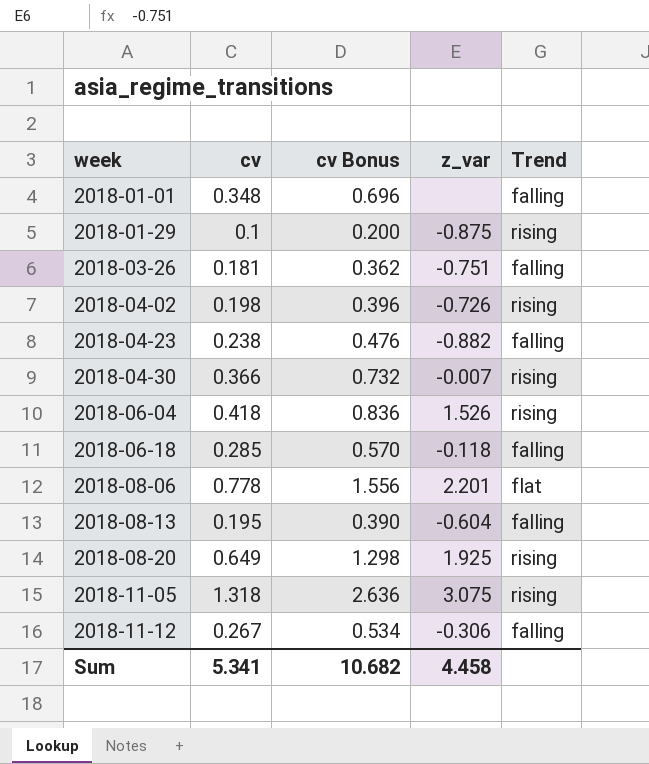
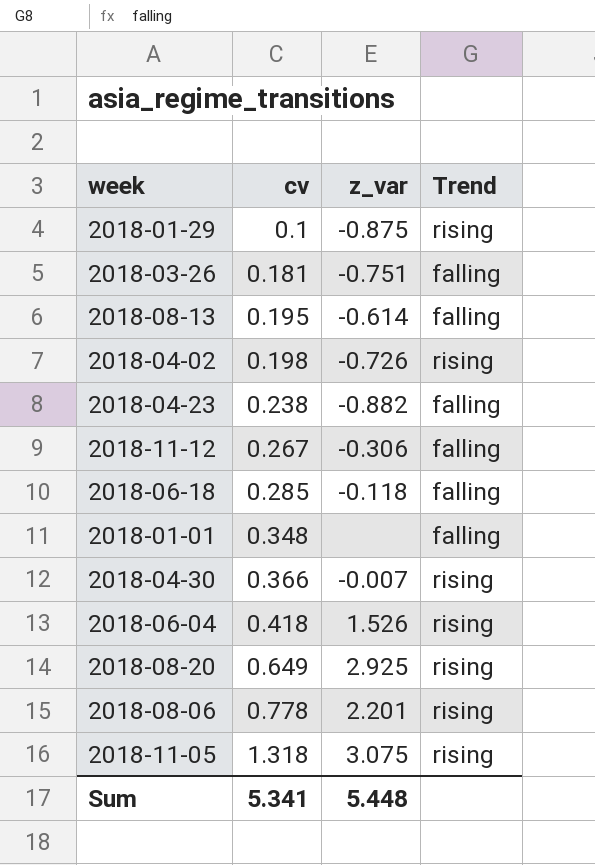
row order: week ascending -> cv ascending
column cv Bonus | formula: [cv] * 2 -> none
2018-08-13 | z_var: -0.604 -> -0.614
2018-08-20 | z_var: 1.925 -> 2.925
2018-08-06 | Trend: flat -> rising
Sum | z_var: 4.458 -> 5.448

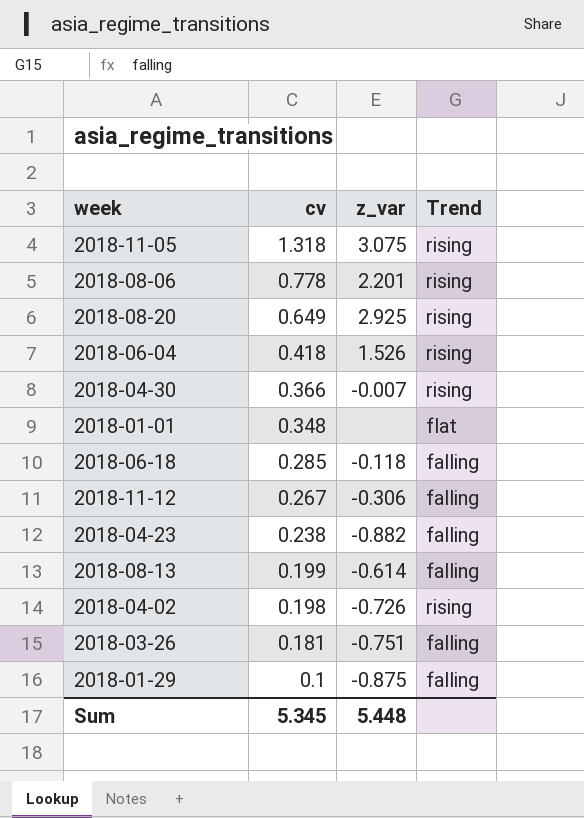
row order: cv ascending -> cv descending
2018-01-01 | Trend: falling -> flat
2018-08-13 | cv: 0.195 -> 0.199
2018-01-29 | Trend: rising -> falling
Sum | cv: 5.341 -> 5.345

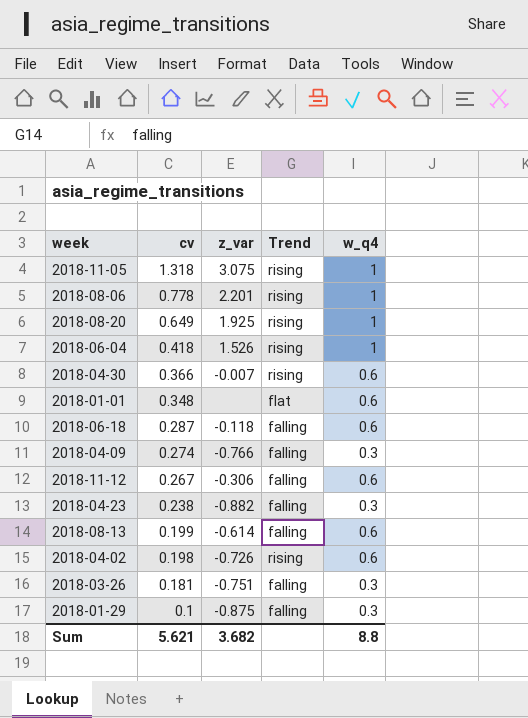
column w_q4 | position: none -> 5
2018-08-20 | z_var: 2.925 -> 1.925
2018-06-18 | cv: 0.285 -> 0.287
row 2018-04-09: none -> 0.274 | -0.766 | falling | 0.3
Sum | cv: 5.345 -> 5.621
Sum | z_var: 5.448 -> 3.682

